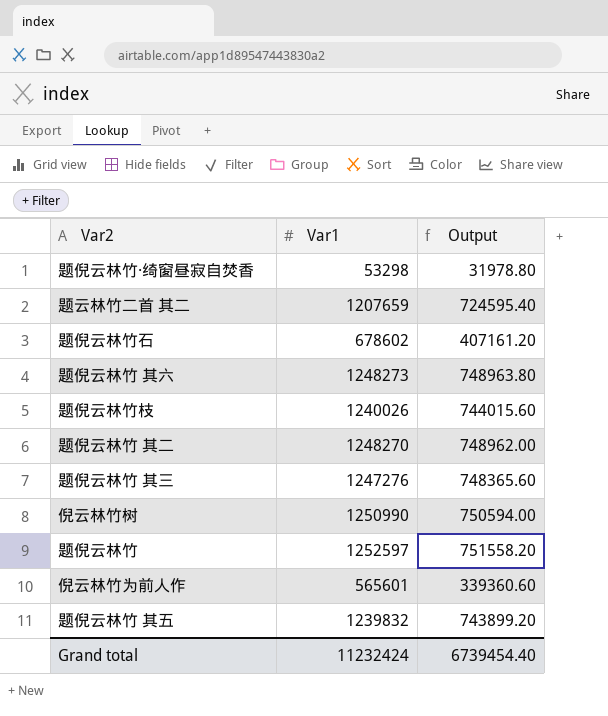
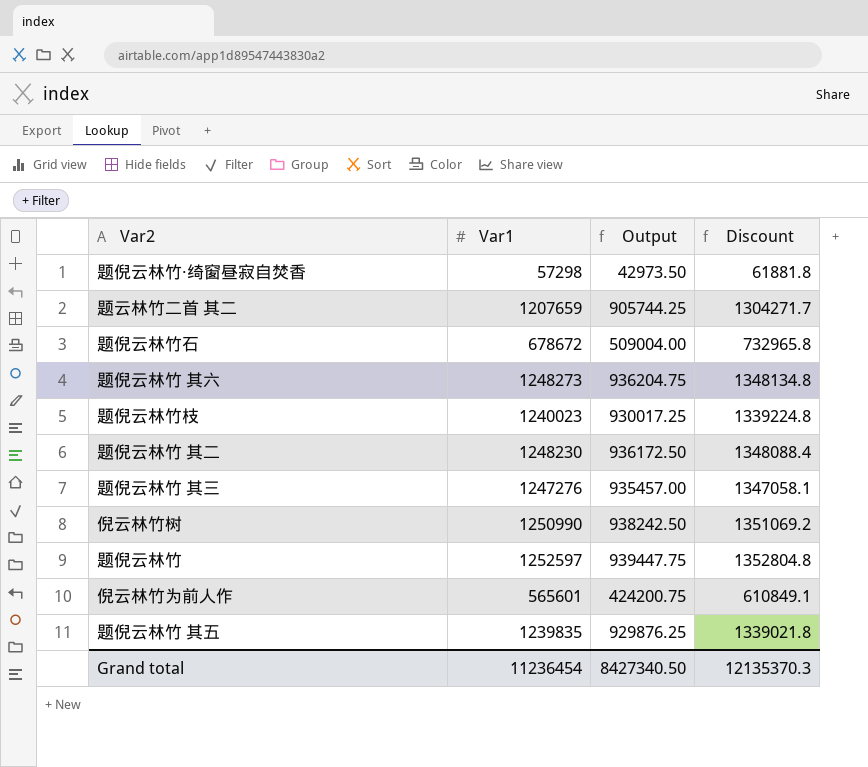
column Output | formula: [Var1] * 0.6 -> [Var1] * 0.75
column Discount | formula: none -> [Var1] * 1.08
题倪云林竹·绮窗昼寂自焚香 | Var1: 53298 -> 57298
题倪云林竹石 | Var1: 678602 -> 678672
题倪云林竹枝 | Var1: 1240026 -> 1240023
题倪云林竹 其二 | Var1: 1248270 -> 1248230
题倪云林竹 其五 | Var1: 1239832 -> 1239835
Grand total | Var1: 11232424 -> 11236454
Grand total | Output: 6739454.40 -> 8427340.50

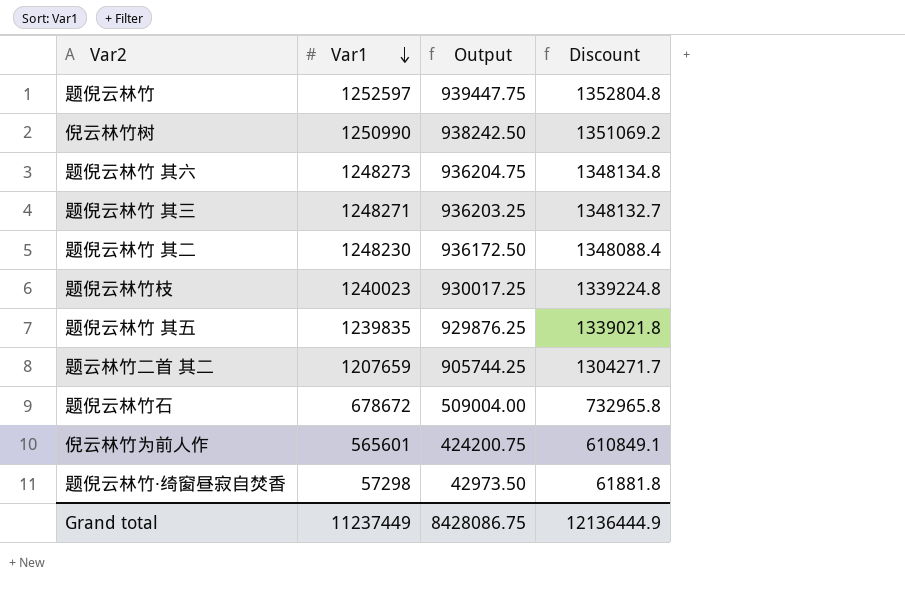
row order: none -> Var1 descending
题倪云林竹 其三 | Var1: 1247276 -> 1248271
题倪云林竹 其三 | Output: 935457.00 -> 936203.25
题倪云林竹 其三 | Discount: 1347058.1 -> 1348132.7
Grand total | Var1: 11236454 -> 11237449
Grand total | Output: 8427340.50 -> 8428086.75
Grand total | Discount: 12135370.3 -> 12136444.9

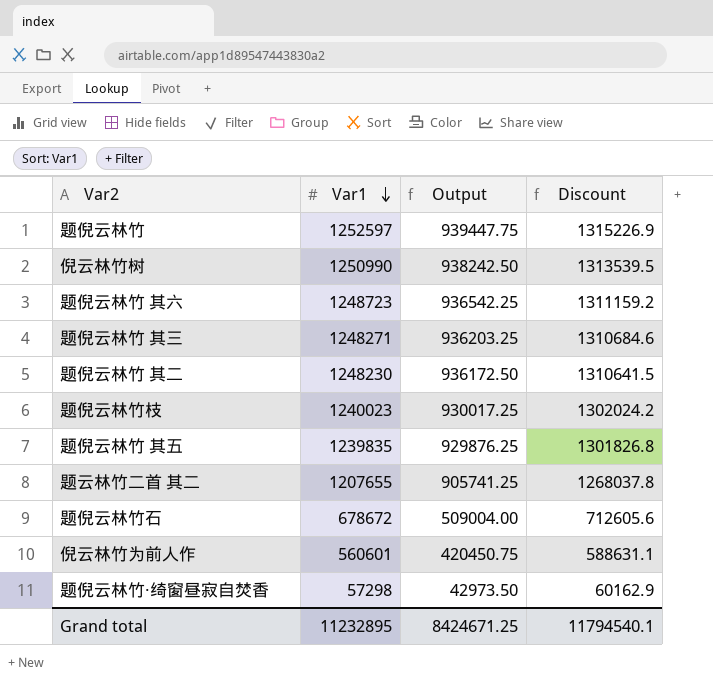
column Discount | formula: [Var1] * 1.08 -> [Var1] * 1.05
题倪云林竹 其六 | Var1: 1248273 -> 1248723
题倪云林竹 其六 | Output: 936204.75 -> 936542.25
题云林竹二首 其二 | Var1: 1207659 -> 1207655
题云林竹二首 其二 | Output: 905744.25 -> 905741.25
倪云林竹为前人作 | Var1: 565601 -> 560601
倪云林竹为前人作 | Output: 424200.75 -> 420450.75
Grand total | Var1: 11237449 -> 11232895
Grand total | Output: 8428086.75 -> 8424671.25
Grand total | Discount: 12136444.9 -> 11794540.1

